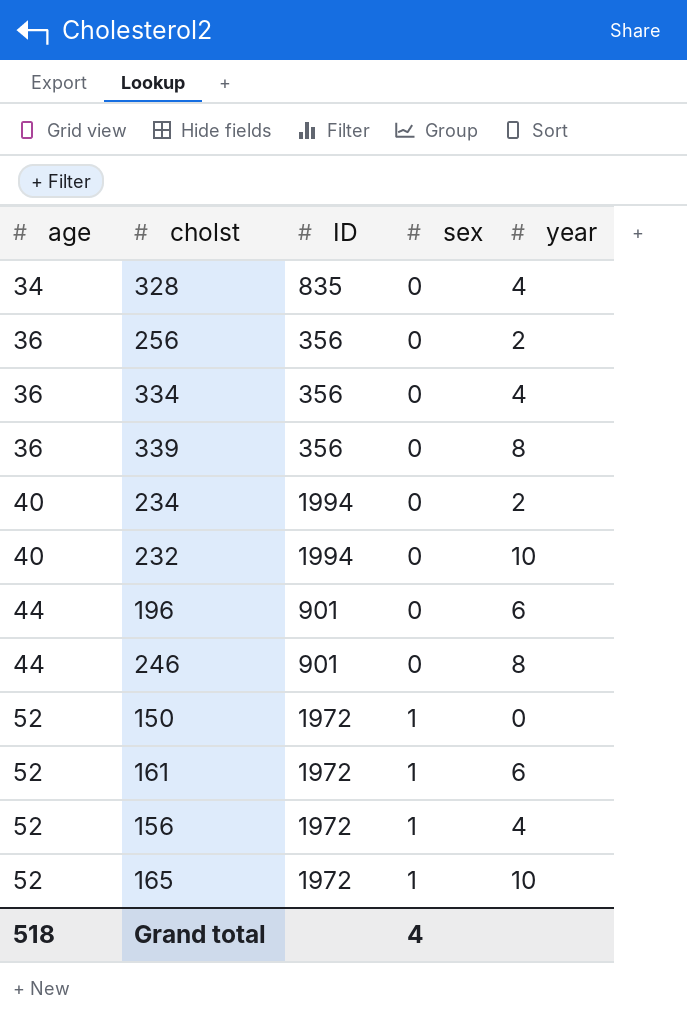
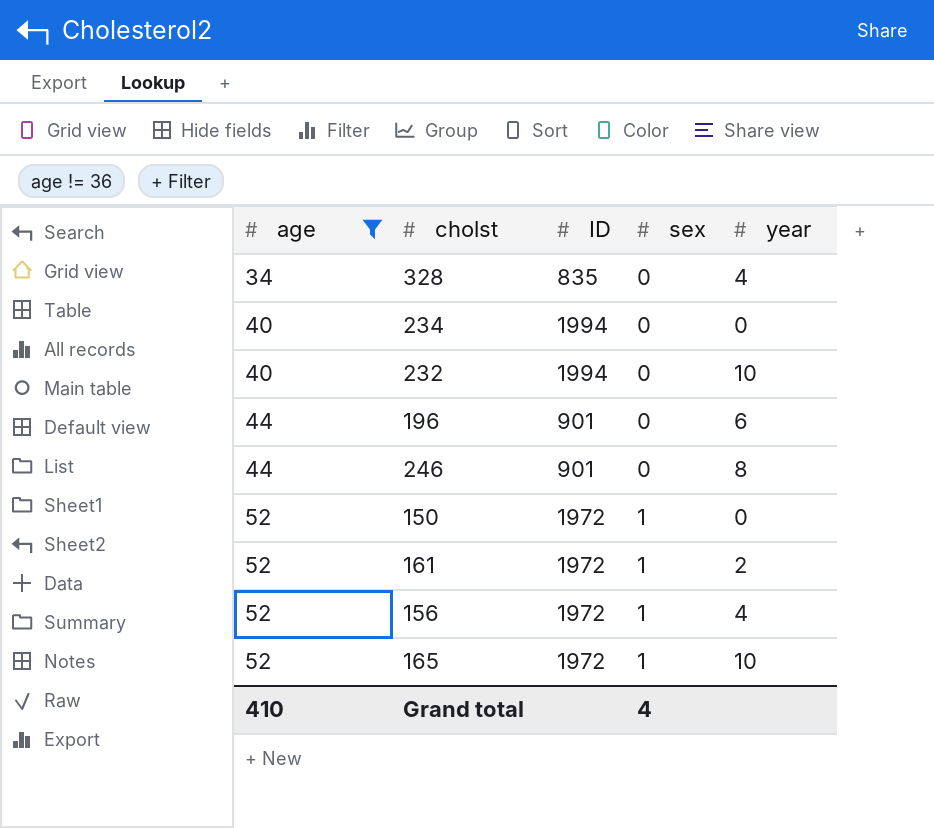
filter: none -> age != 36
234 | year: 2 -> 0
161 | year: 6 -> 2
Grand total | age: 518 -> 410

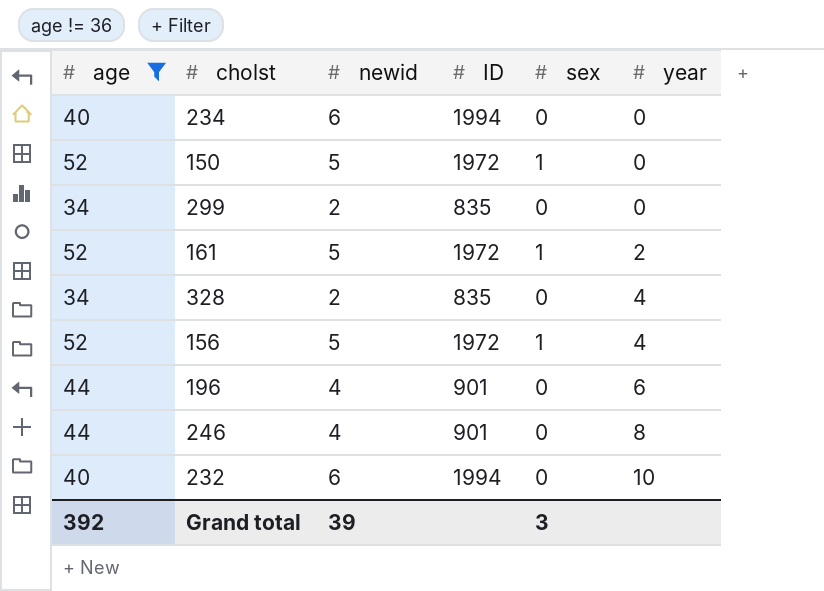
row order: age ascending -> year ascending
column newid | position: none -> 3
row 165: 52 | 1972 | 1 | 10 -> none
row 299: none -> 34 | 2 | 835 | 0 | 0
Grand total | age: 410 -> 392
Grand total | sex: 4 -> 3

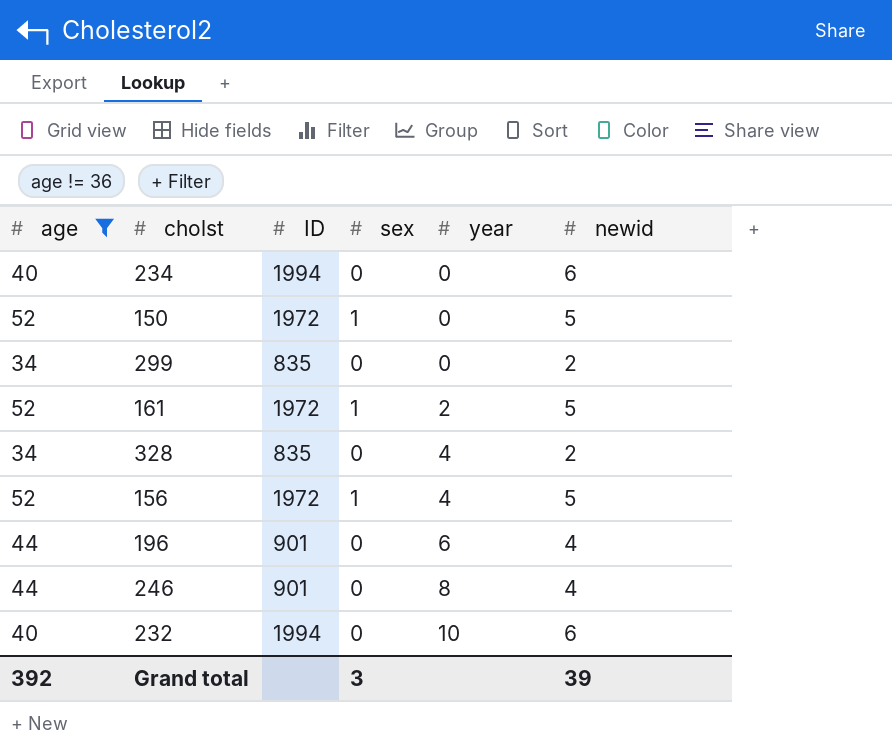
column newid | position: 3 -> 6

